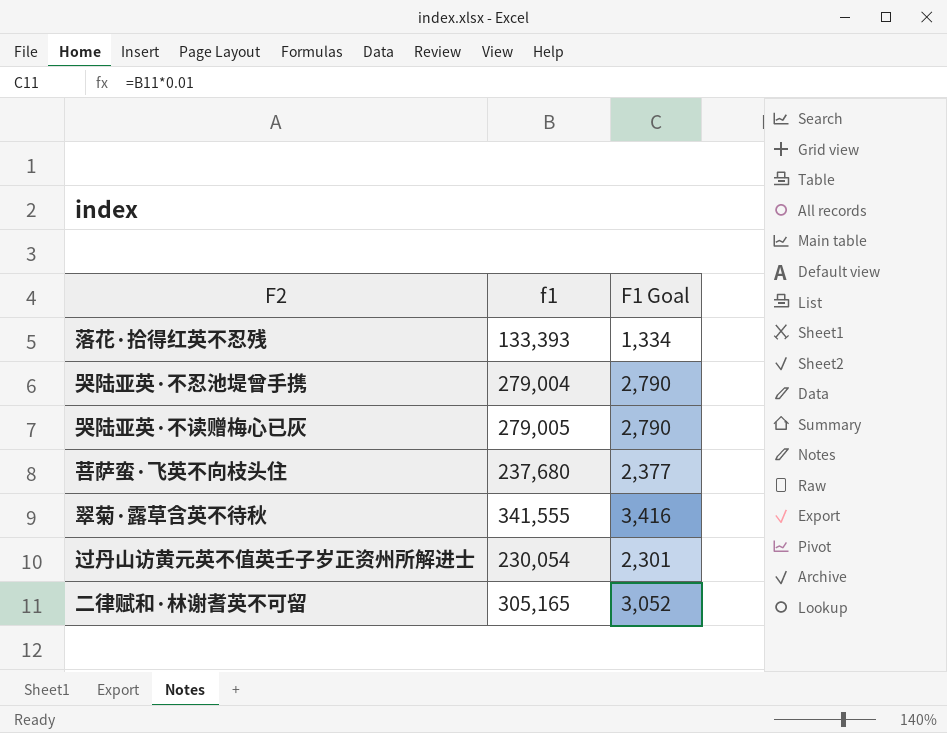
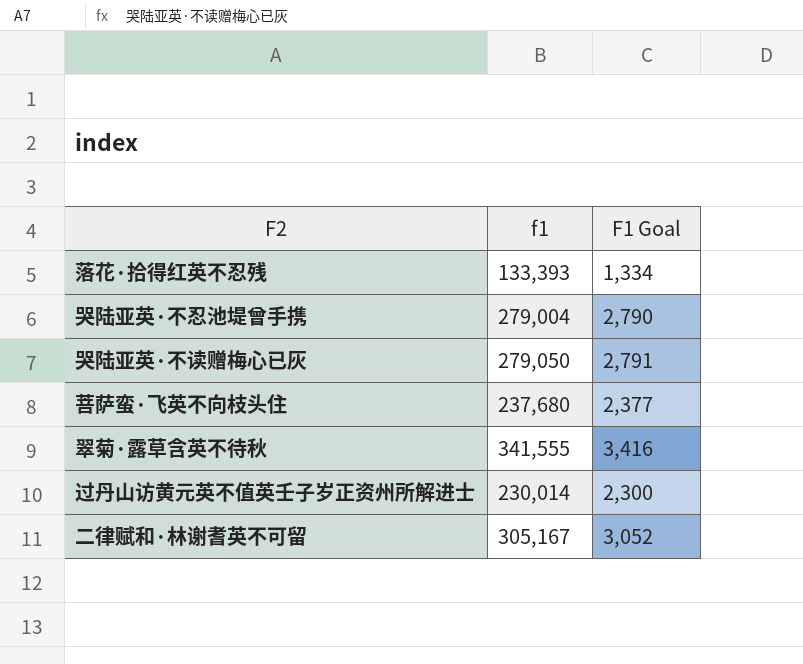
哭陆亚英·不读赠梅心已灰 | f1: 279,005 -> 279,050
哭陆亚英·不读赠梅心已灰 | F1 Goal: 2,790 -> 2,791
过丹山访黄元英不值英壬子岁正资州所解进士 | f1: 230,054 -> 230,014
过丹山访黄元英不值英壬子岁正资州所解进士 | F1 Goal: 2,301 -> 2,300
二律赋和·林谢耆英不可留 | f1: 305,165 -> 305,167

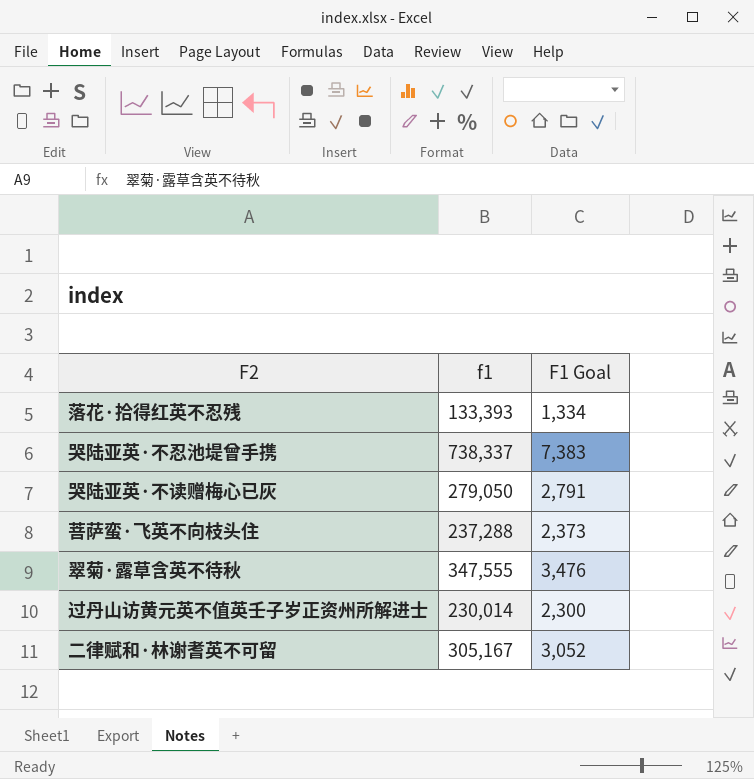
哭陆亚英·不忍池堤曾手携 | f1: 279,004 -> 738,337
哭陆亚英·不忍池堤曾手携 | F1 Goal: 2,790 -> 7,383
菩萨蛮·飞英不向枝头住 | f1: 237,680 -> 237,288
菩萨蛮·飞英不向枝头住 | F1 Goal: 2,377 -> 2,373
翠菊·露草含英不待秋 | f1: 341,555 -> 347,555
翠菊·露草含英不待秋 | F1 Goal: 3,416 -> 3,476

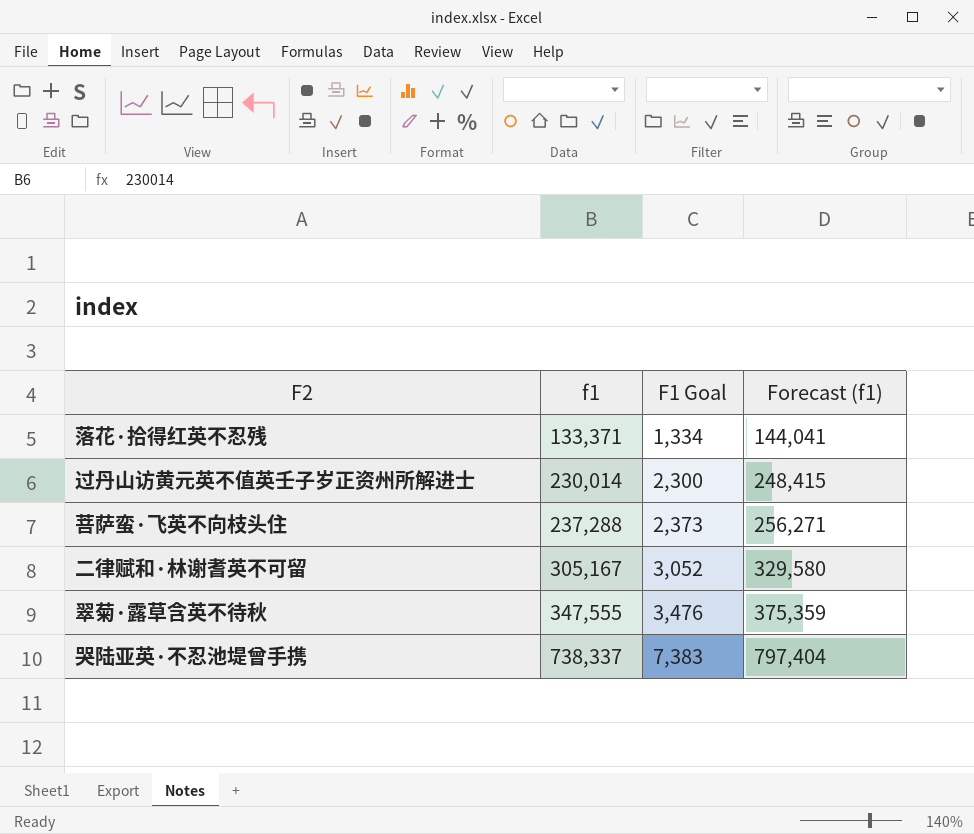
row order: none -> f1 ascending
column Forecast (f1) | formula: none -> [f1] * 1.08
row 哭陆亚英·不读赠梅心已灰: 279,050 | 2,791 -> none
落花·拾得红英不忍残 | f1: 133,393 -> 133,371

